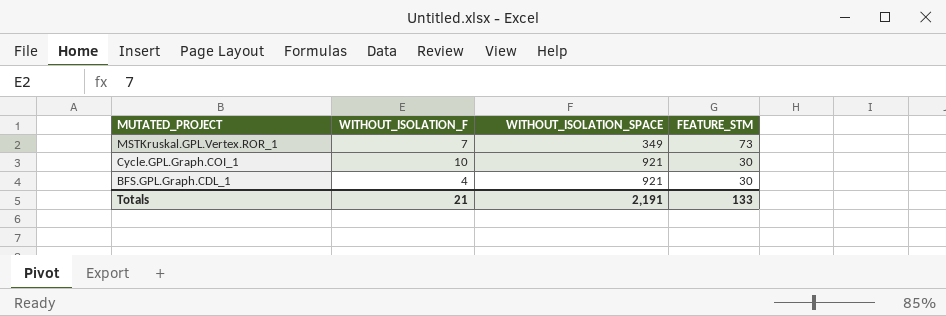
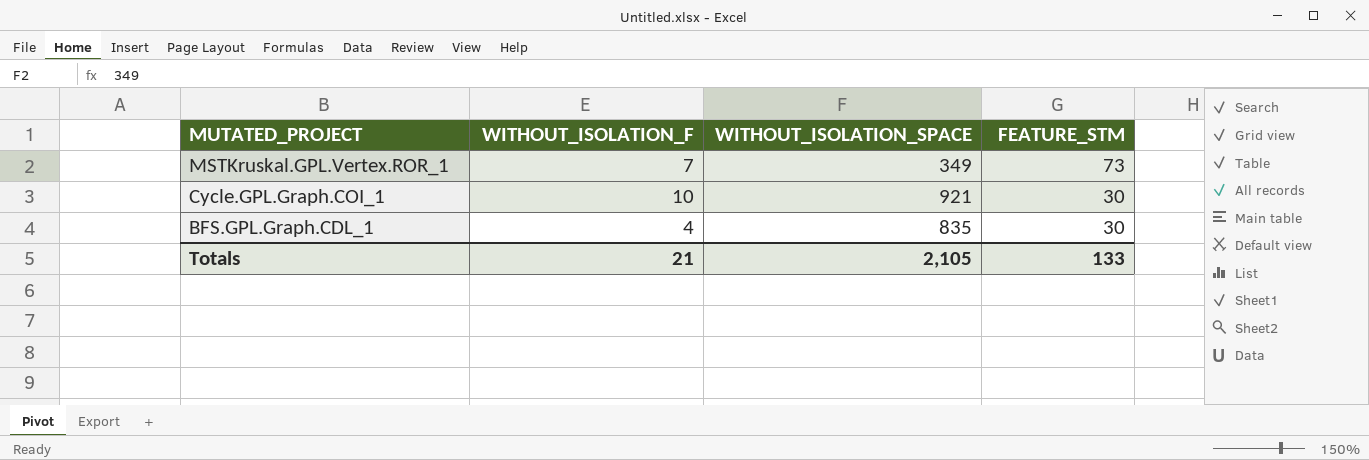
BFS.GPL.Graph.CDL_1 | WITHOUT_ISOLATION_SPACE: 921 -> 835
Totals | WITHOUT_ISOLATION_SPACE: 2,191 -> 2,105

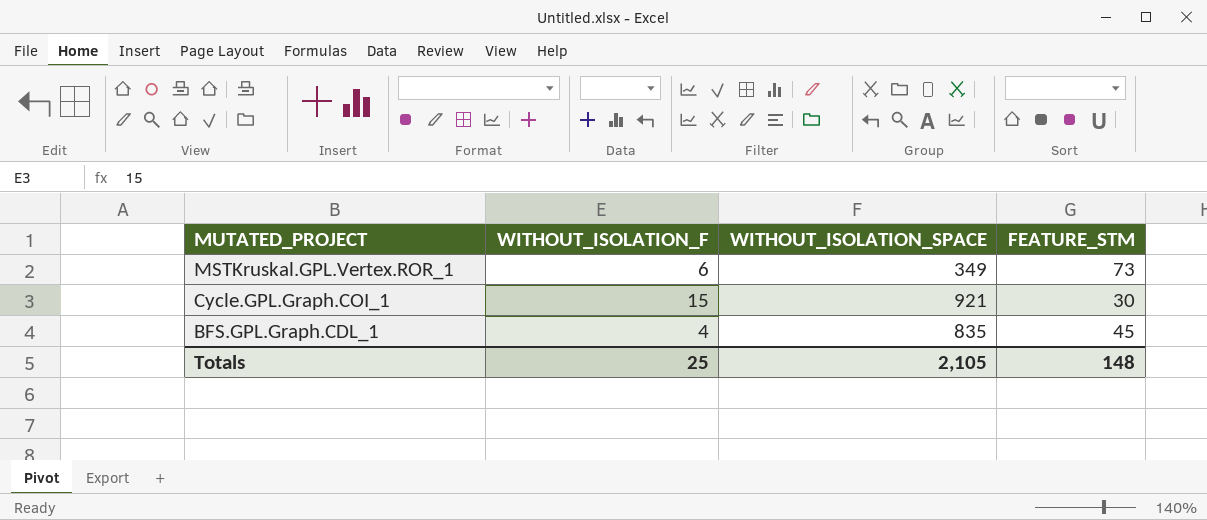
MSTKruskal.GPL.Vertex.ROR_1 | WITHOUT_ISOLATION_F: 7 -> 6
Cycle.GPL.Graph.COI_1 | WITHOUT_ISOLATION_F: 10 -> 15
BFS.GPL.Graph.CDL_1 | FEATURE_STM: 30 -> 45
Totals | WITHOUT_ISOLATION_F: 21 -> 25
Totals | FEATURE_STM: 133 -> 148

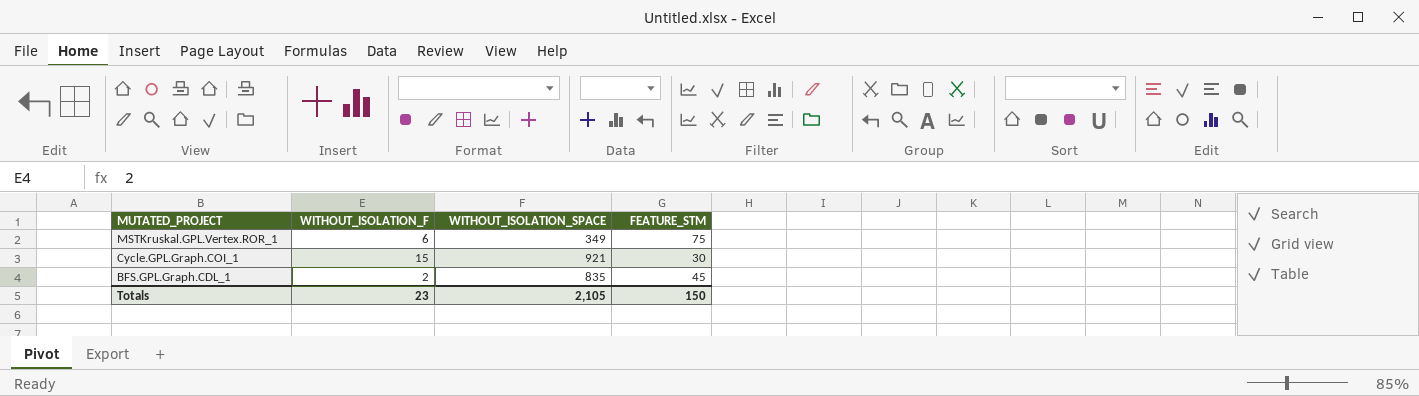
MSTKruskal.GPL.Vertex.ROR_1 | FEATURE_STM: 73 -> 75
BFS.GPL.Graph.CDL_1 | WITHOUT_ISOLATION_F: 4 -> 2
Totals | WITHOUT_ISOLATION_F: 25 -> 23
Totals | FEATURE_STM: 148 -> 150

